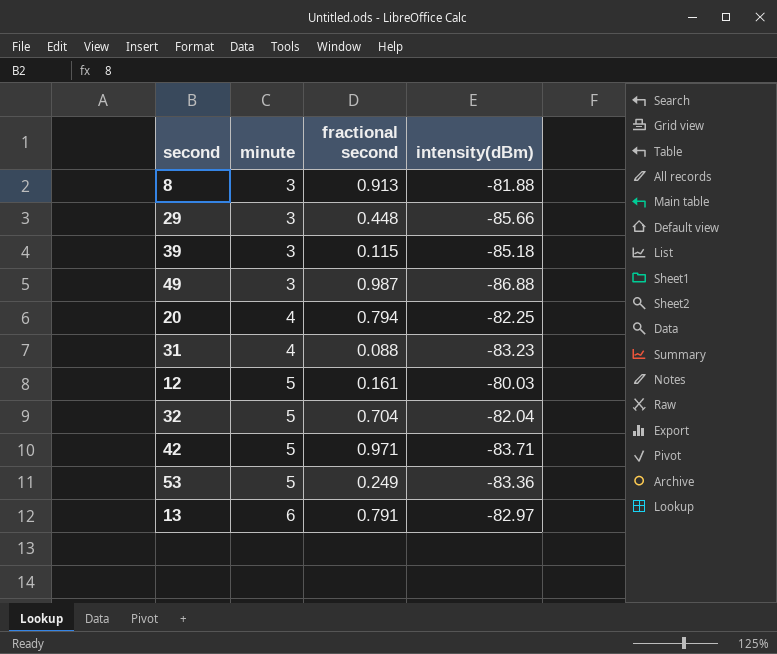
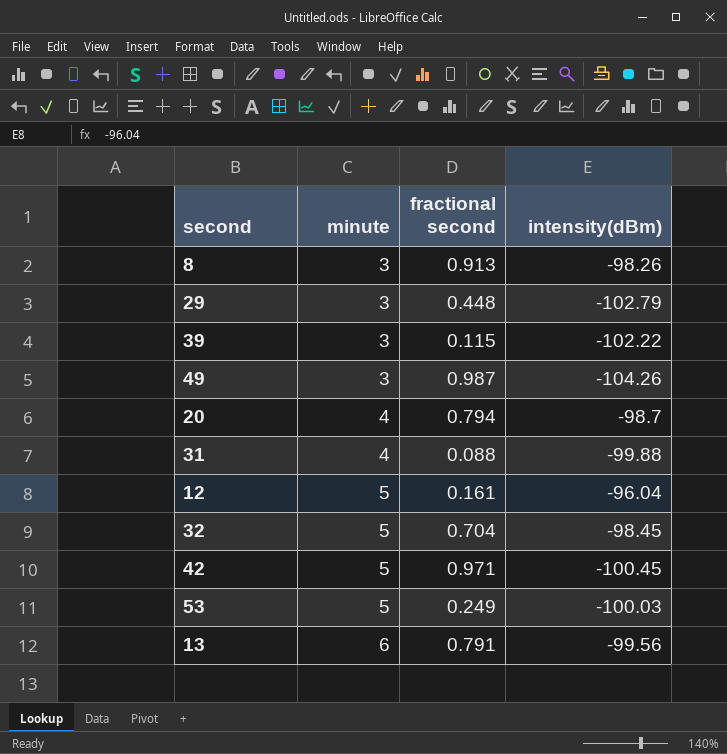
8 | intensity(dBm): -81.88 -> -98.26
29 | intensity(dBm): -85.66 -> -102.79
39 | intensity(dBm): -85.18 -> -102.22
49 | intensity(dBm): -86.88 -> -104.26
20 | intensity(dBm): -82.25 -> -98.7
31 | intensity(dBm): -83.23 -> -99.88
12 | intensity(dBm): -80.03 -> -96.04
32 | intensity(dBm): -82.04 -> -98.45
42 | intensity(dBm): -83.71 -> -100.45
53 | intensity(dBm): -83.36 -> -100.03
13 | intensity(dBm): -82.97 -> -99.56

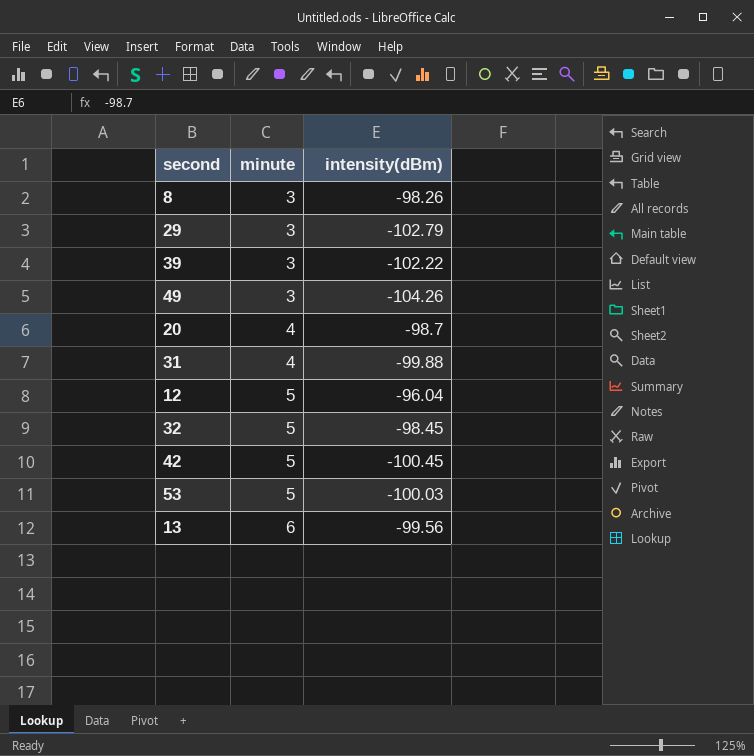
column fractional second | position: 3 -> none

